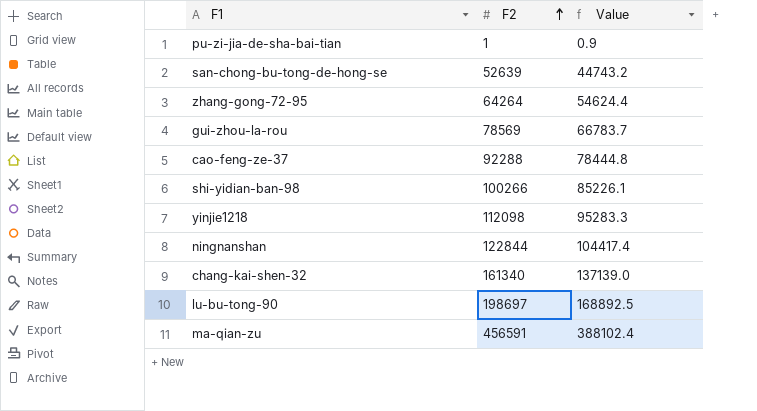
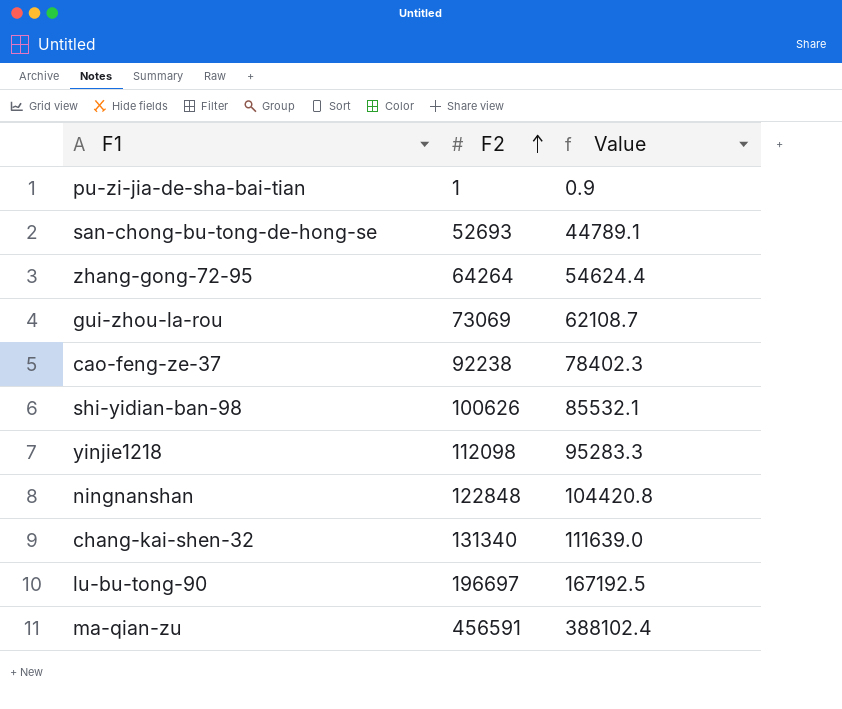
san-chong-bu-tong-de-hong-se | F2: 52639 -> 52693
san-chong-bu-tong-de-hong-se | Value: 44743.2 -> 44789.1
gui-zhou-la-rou | F2: 78569 -> 73069
gui-zhou-la-rou | Value: 66783.7 -> 62108.7
cao-feng-ze-37 | F2: 92288 -> 92238
cao-feng-ze-37 | Value: 78444.8 -> 78402.3
shi-yidian-ban-98 | F2: 100266 -> 100626
shi-yidian-ban-98 | Value: 85226.1 -> 85532.1
ningnanshan | F2: 122844 -> 122848
ningnanshan | Value: 104417.4 -> 104420.8
chang-kai-shen-32 | F2: 161340 -> 131340
chang-kai-shen-32 | Value: 137139.0 -> 111639.0
lu-bu-tong-90 | F2: 198697 -> 196697
lu-bu-tong-90 | Value: 168892.5 -> 167192.5

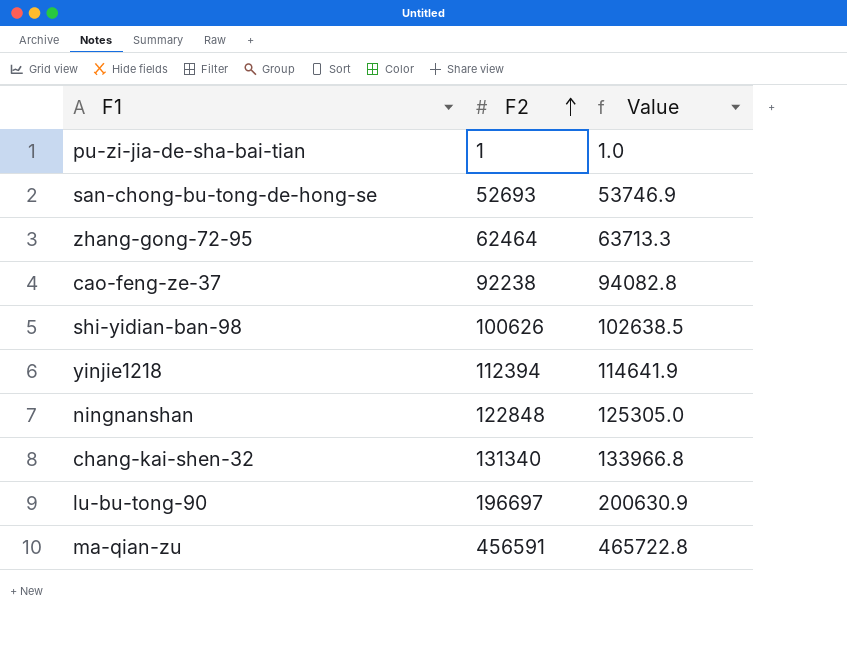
column Value | formula: [F2] * 0.85 -> [F2] * 1.02
row gui-zhou-la-rou: 73069 | 62108.7 -> none
zhang-gong-72-95 | F2: 64264 -> 62464
yinjie1218 | F2: 112098 -> 112394

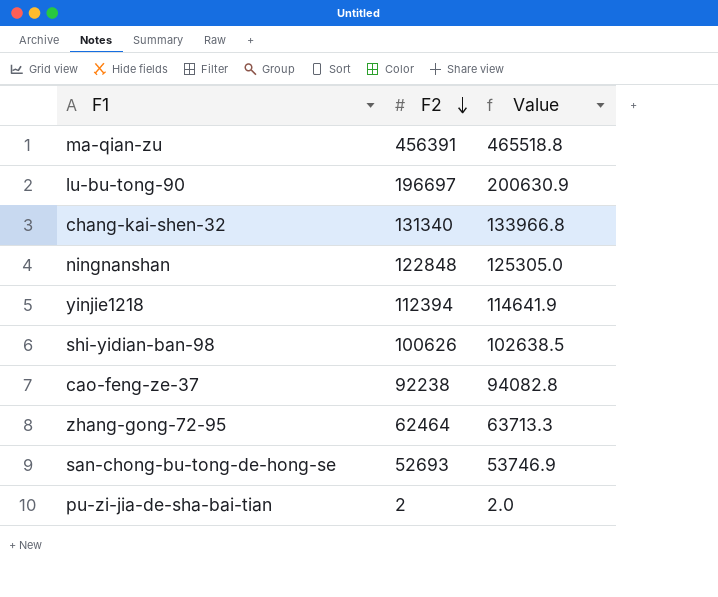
row order: F2 ascending -> F2 descending
ma-qian-zu | F2: 456591 -> 456391
ma-qian-zu | Value: 465722.8 -> 465518.8
pu-zi-jia-de-sha-bai-tian | F2: 1 -> 2
pu-zi-jia-de-sha-bai-tian | Value: 1.0 -> 2.0

